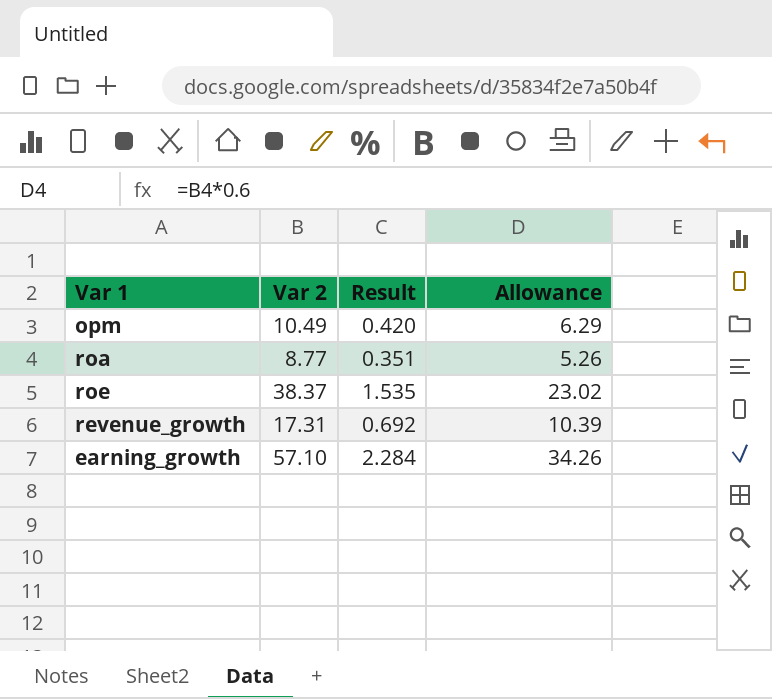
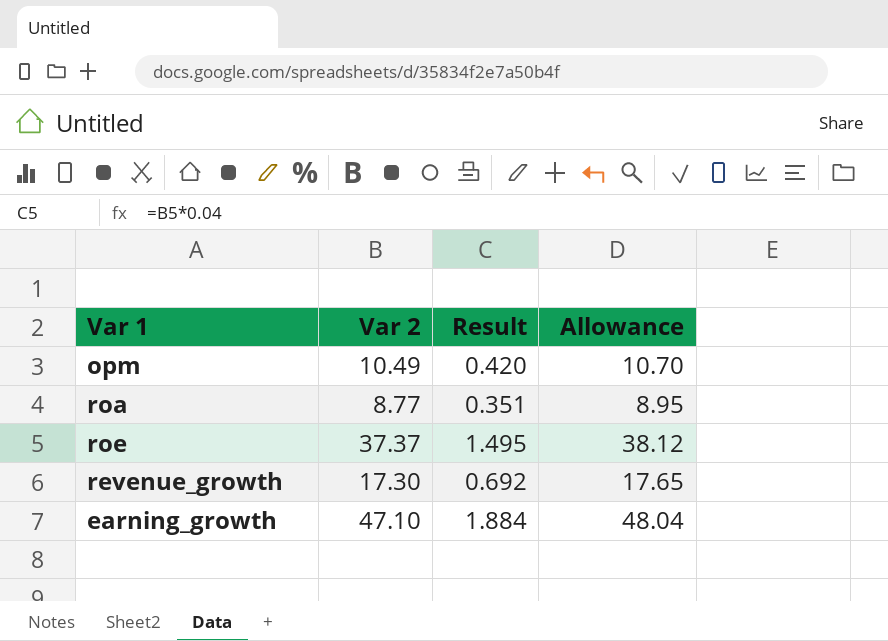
column Allowance | formula: [Var 2] * 0.6 -> [Var 2] * 1.02
roe | Var 2: 38.37 -> 37.37
roe | Result: 1.535 -> 1.495
revenue_growth | Var 2: 17.31 -> 17.30
earning_growth | Var 2: 57.10 -> 47.10
earning_growth | Result: 2.284 -> 1.884

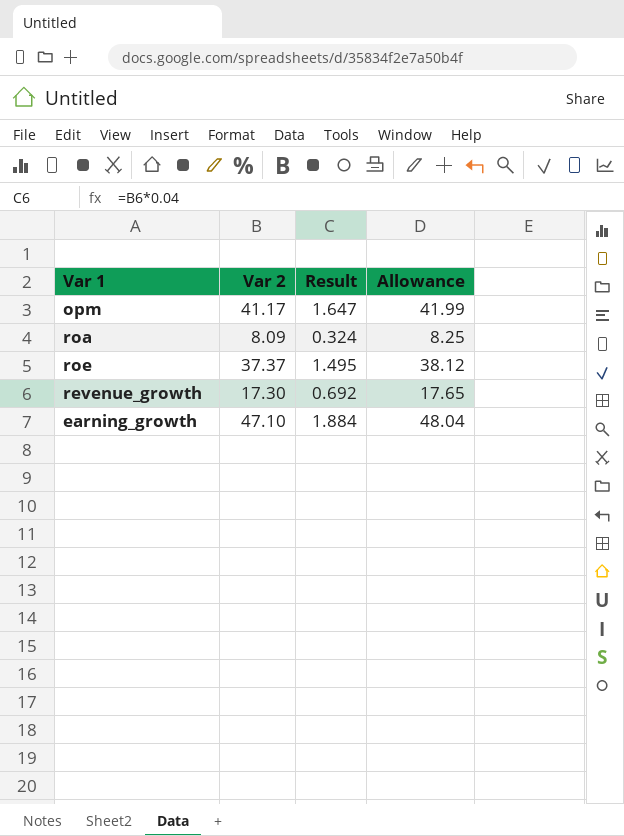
opm | Var 2: 10.49 -> 41.17
opm | Result: 0.420 -> 1.647
opm | Allowance: 10.70 -> 41.99
roa | Var 2: 8.77 -> 8.09
roa | Result: 0.351 -> 0.324
roa | Allowance: 8.95 -> 8.25

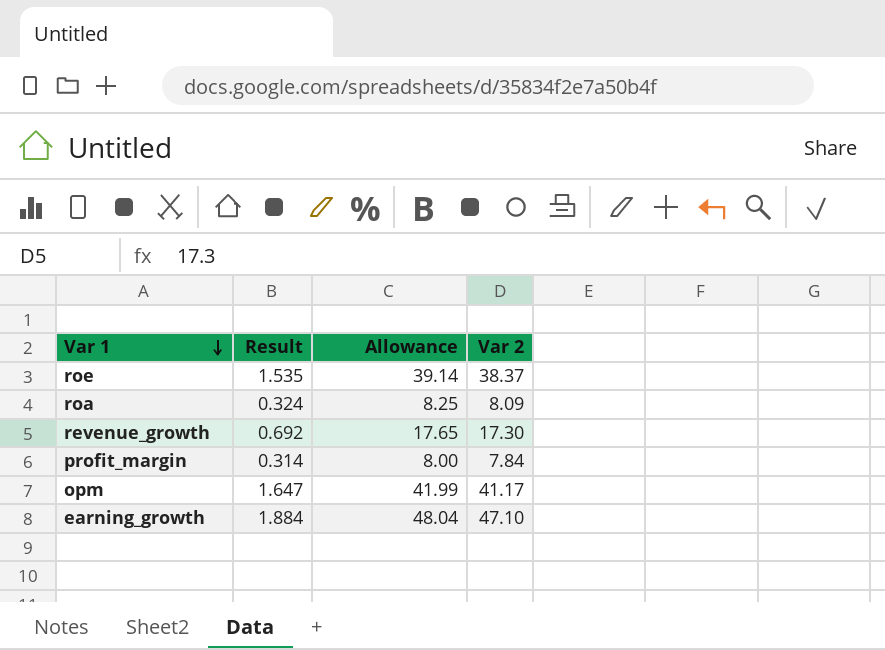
row order: none -> Var 1 descending
column Var 2 | position: 2 -> 4
roe | Result: 1.495 -> 1.535
roe | Allowance: 38.12 -> 39.14
roe | Var 2: 37.37 -> 38.37
row profit_margin: none -> 0.314 | 8.00 | 7.84

